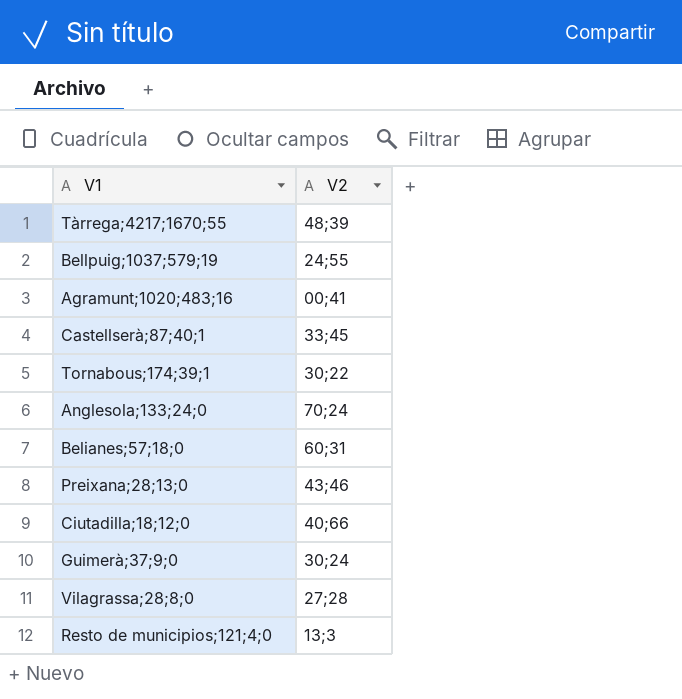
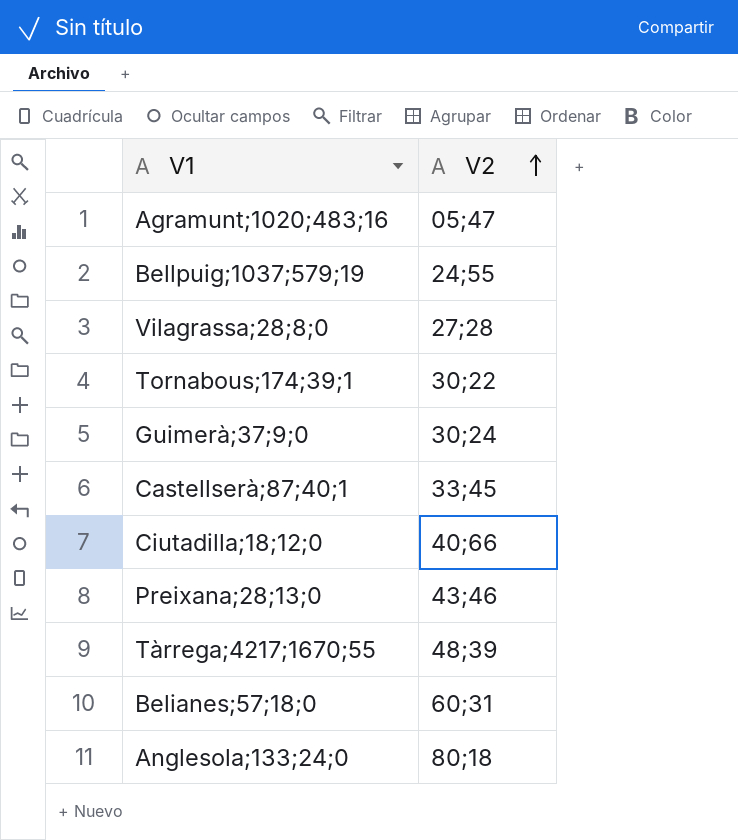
row order: none -> V2 ascending
row Resto de municipios;121;4;0: 13;3 -> none
Agramunt;1020;483;16 | V2: 00;41 -> 05;47
Anglesola;133;24;0 | V2: 70;24 -> 80;18

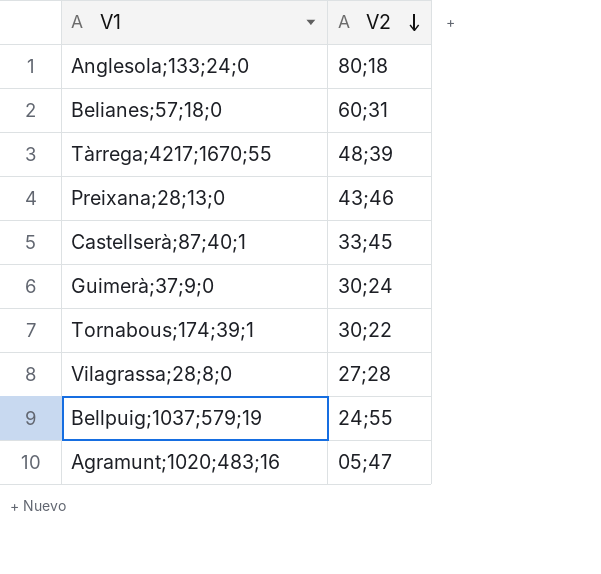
row order: V2 ascending -> V2 descending
row Ciutadilla;18;12;0: 40;66 -> none

